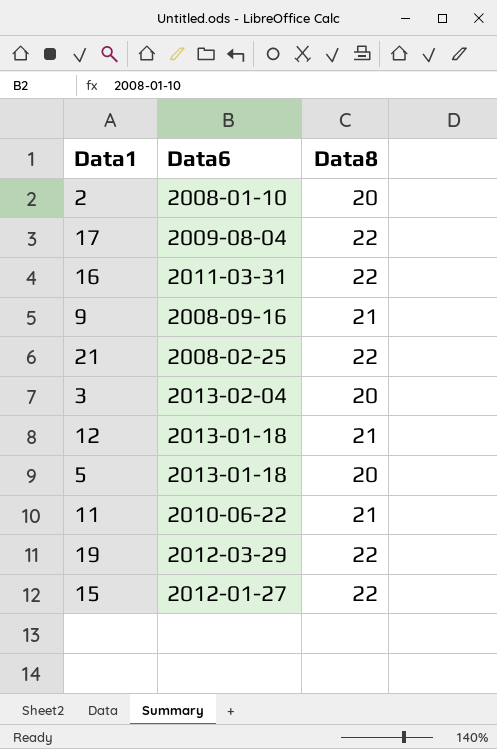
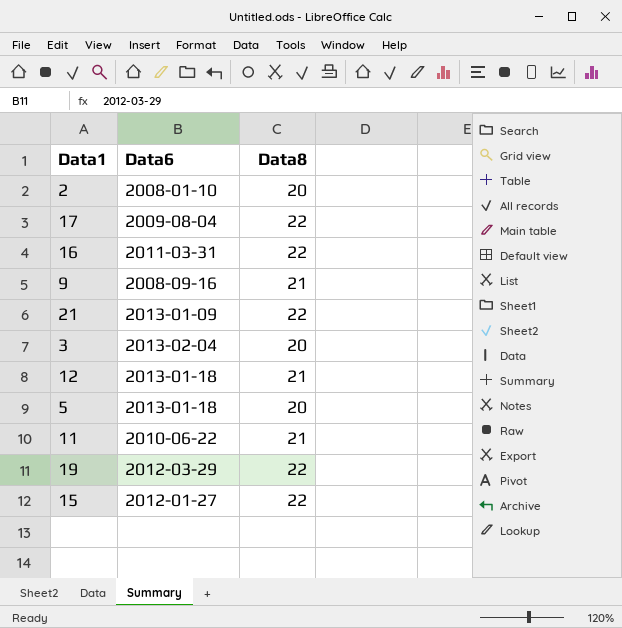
21 | Data6: 2008-02-25 -> 2013-01-09

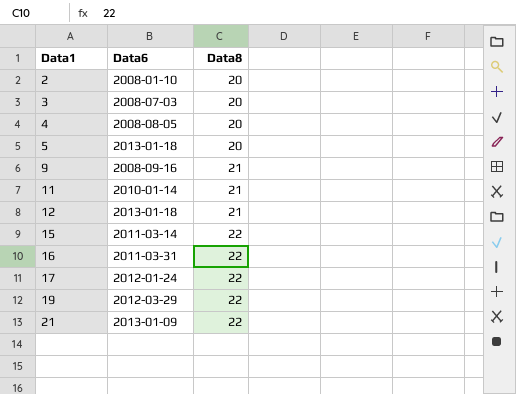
row order: none -> Data1 ascending
3 | Data6: 2013-02-04 -> 2008-07-03
row 4: none -> 2008-08-05 | 20
11 | Data6: 2010-06-22 -> 2010-01-14
15 | Data6: 2012-01-27 -> 2011-03-14
17 | Data6: 2009-08-04 -> 2012-01-24

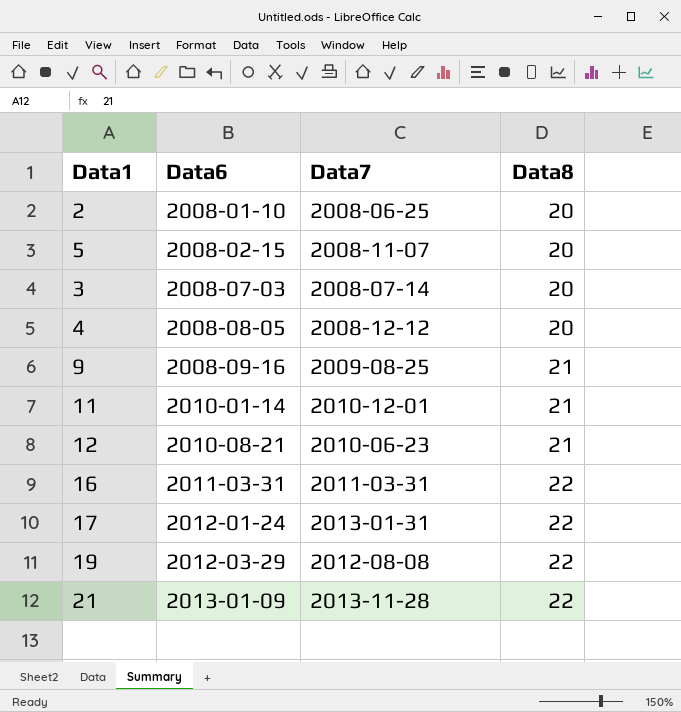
row order: Data1 ascending -> Data6 ascending
column Data7 | position: none -> 3
row 15: 2011-03-14 | 22 -> none
5 | Data6: 2013-01-18 -> 2008-02-15
12 | Data6: 2013-01-18 -> 2010-08-21

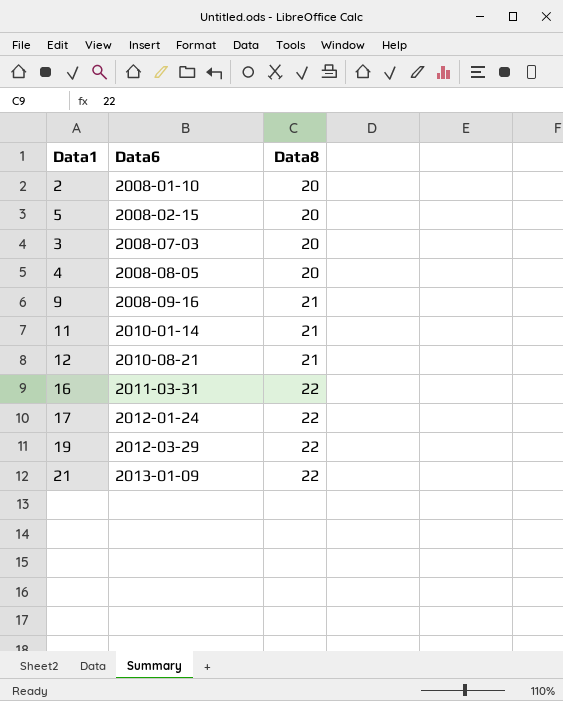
column Data7 | position: 3 -> none

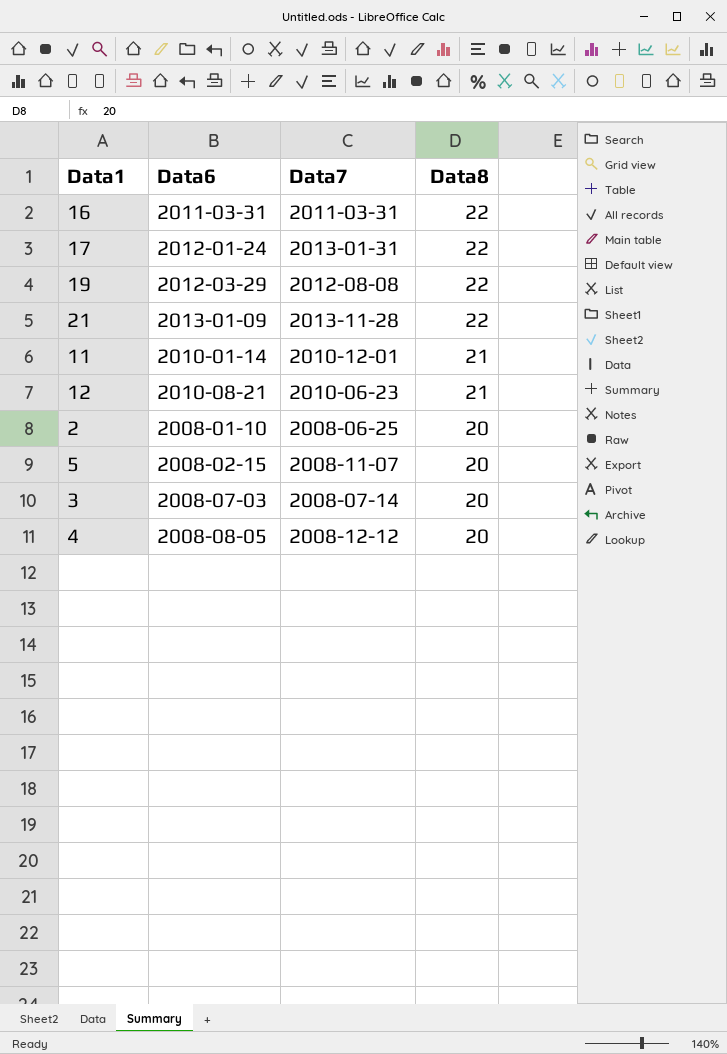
row order: Data6 ascending -> Data8 descending
column Data7 | position: none -> 3
row 9: 2008-09-16 | 21 -> none

